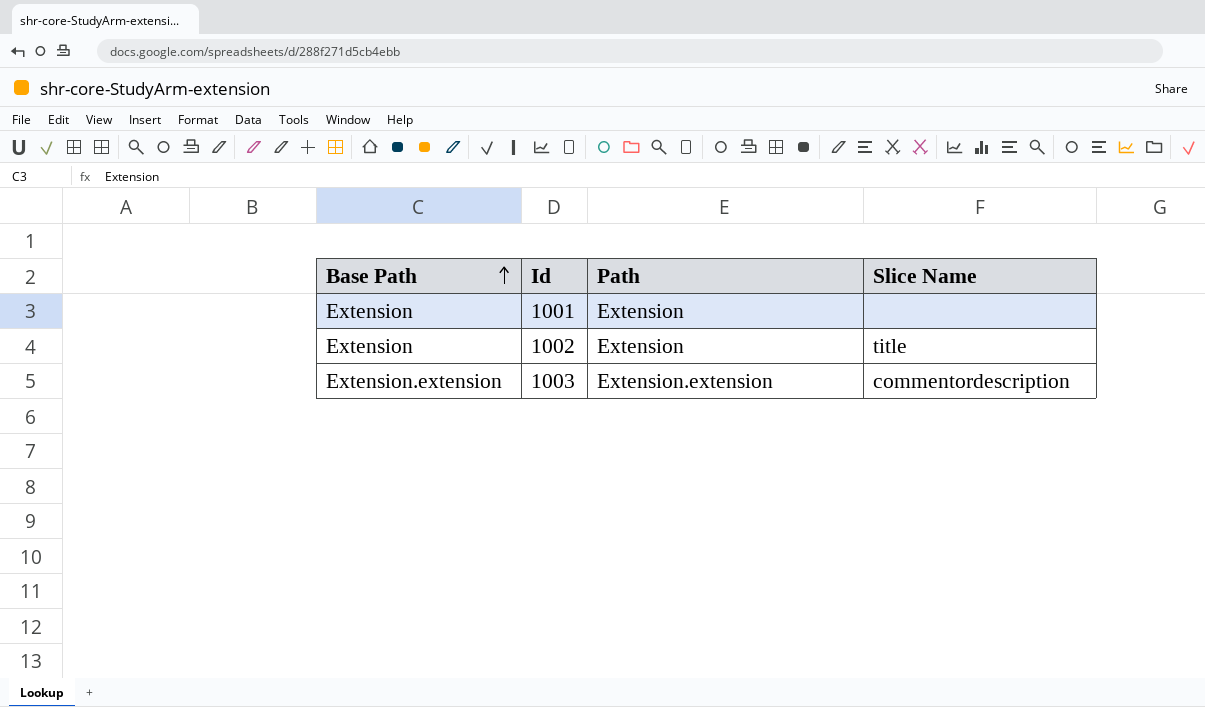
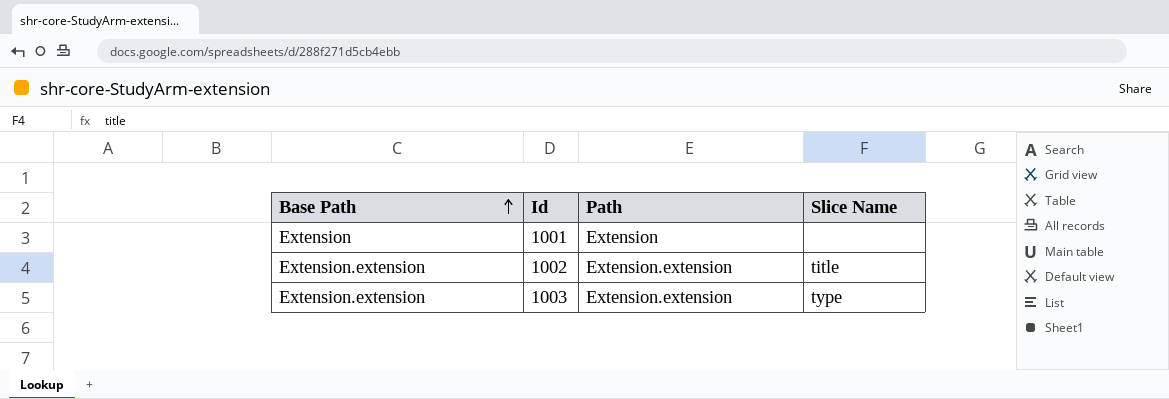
1002 | Base Path: Extension -> Extension.extension
1002 | Path: Extension -> Extension.extension
1003 | Slice Name: commentordescription -> type

